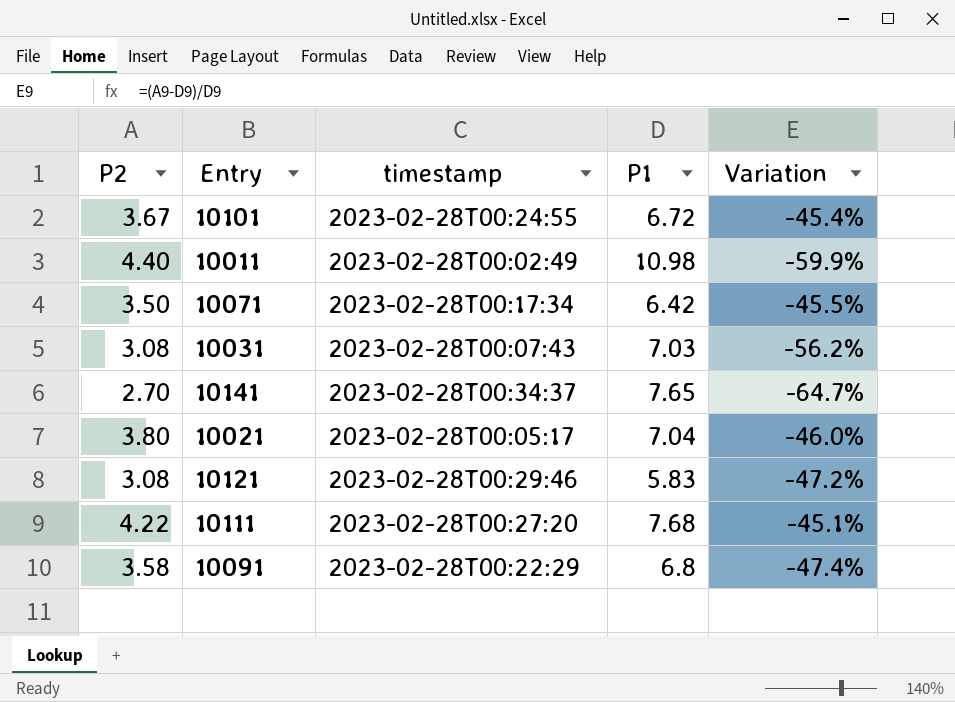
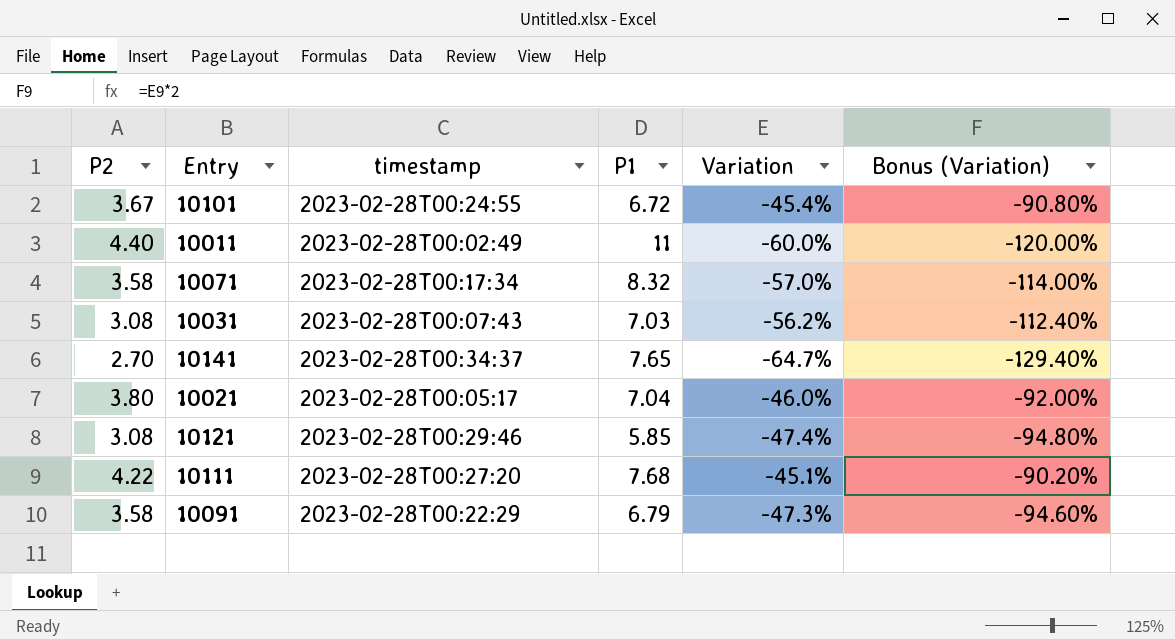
column Bonus (Variation) | formula: none -> [Variation] * 2
10011 | P1: 10.98 -> 11
10011 | Variation: -59.9% -> -60.0%
10071 | P2: 3.50 -> 3.58
10071 | P1: 6.42 -> 8.32
10071 | Variation: -45.5% -> -57.0%
10121 | P1: 5.83 -> 5.85
10121 | Variation: -47.2% -> -47.4%
10091 | P1: 6.8 -> 6.79
10091 | Variation: -47.4% -> -47.3%

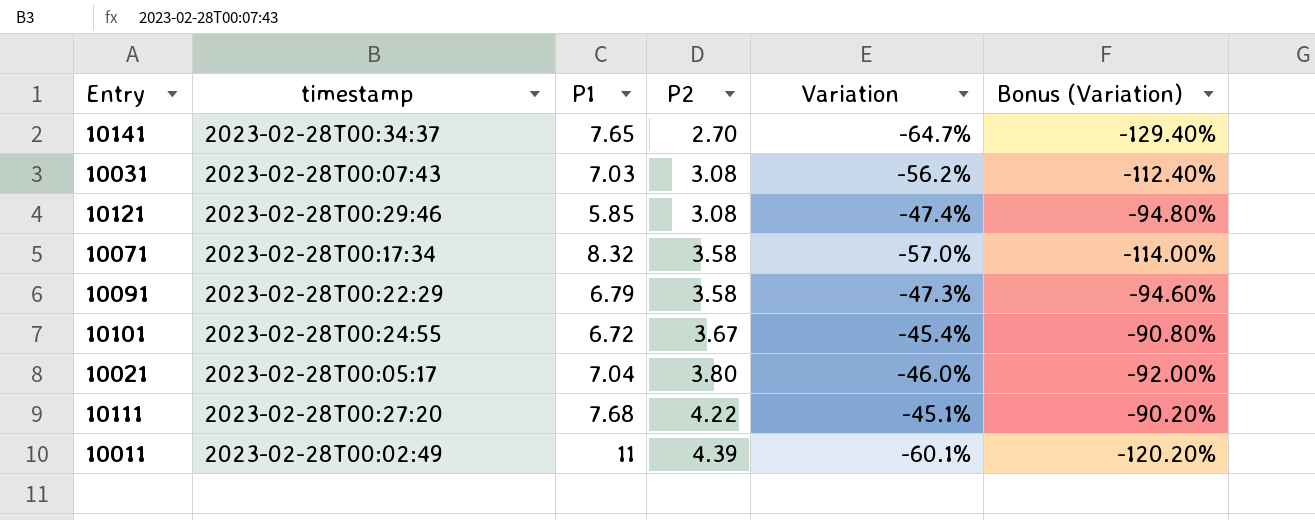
row order: none -> P2 ascending
column P2 | position: 1 -> 4
10011 | P2: 4.40 -> 4.39
10011 | Variation: -60.0% -> -60.1%
10011 | Bonus (Variation): -120.00% -> -120.20%

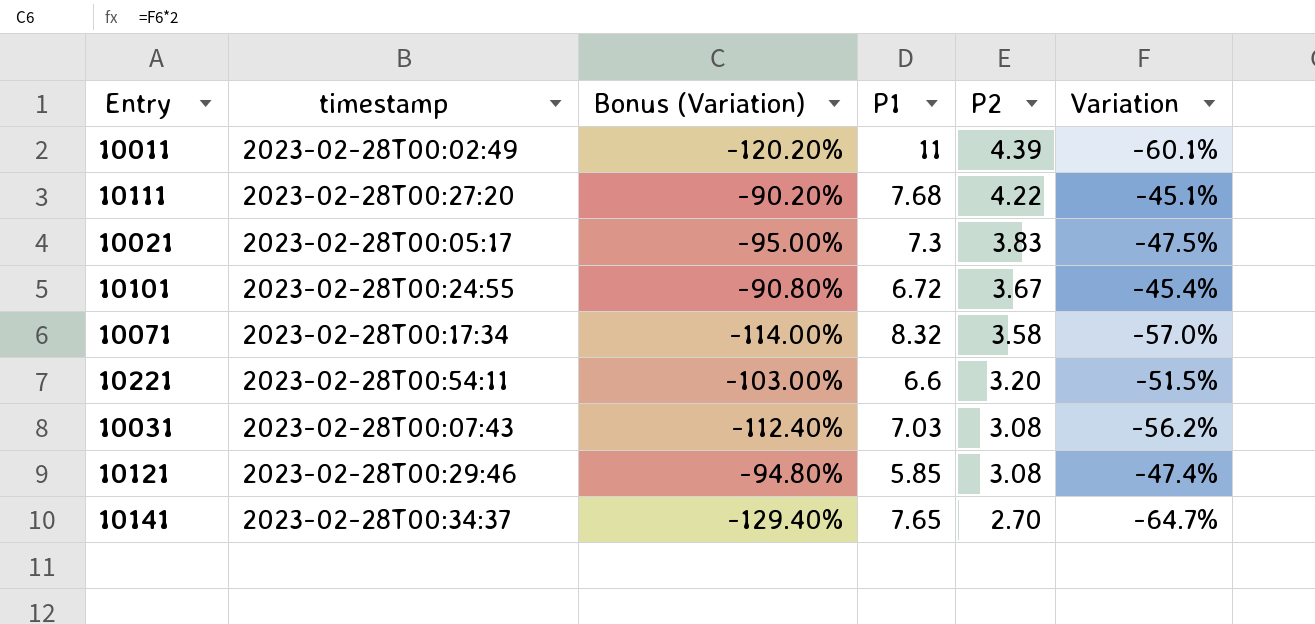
row order: P2 ascending -> P2 descending
column Bonus (Variation) | position: 6 -> 3
row 10091: 2023-02-28T00:22:29 | 6.79 | 3.58 | -47.3% | -94.60% -> none
10021 | Bonus (Variation): -92.00% -> -95.00%
10021 | P1: 7.04 -> 7.3
10021 | P2: 3.80 -> 3.83
10021 | Variation: -46.0% -> -47.5%
row 10221: none -> 2023-02-28T00:54:11 | -103.00% | 6.6 | 3.20 | -51.5%

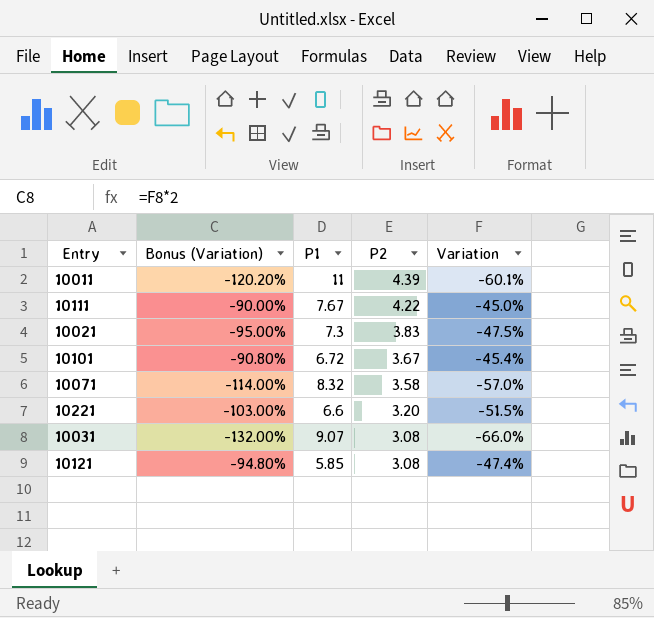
column timestamp | position: 2 -> none
row 10141: 2023-02-28T00:34:37 | -129.40% | 7.65 | 2.70 | -64.7% -> none
10111 | Bonus (Variation): -90.20% -> -90.00%
10111 | P1: 7.68 -> 7.67
10111 | Variation: -45.1% -> -45.0%
10031 | Bonus (Variation): -112.40% -> -132.00%
10031 | P1: 7.03 -> 9.07
10031 | Variation: -56.2% -> -66.0%

